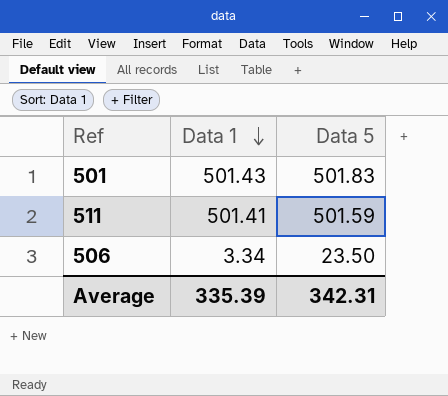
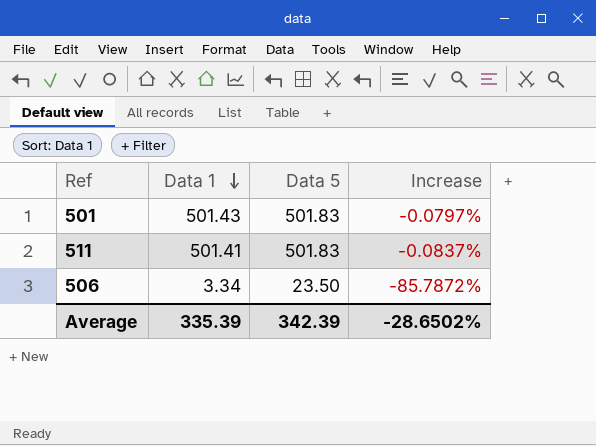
column Increase | formula: none -> ([Data 1] - [Data 5]) / [Data 5]
511 | Data 5: 501.59 -> 501.83
Average | Data 5: 342.31 -> 342.39

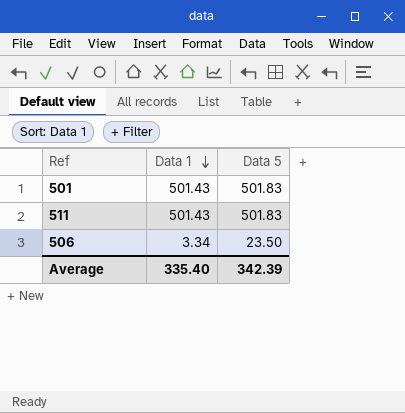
column Increase | formula: ([Data 1] - [Data 5]) / [Data 5] -> none
511 | Data 1: 501.41 -> 501.43
Average | Data 1: 335.39 -> 335.40

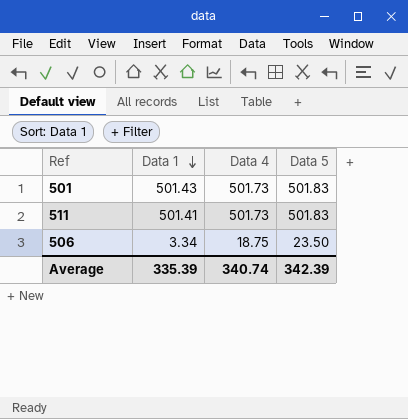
column Data 4 | position: none -> 3
511 | Data 1: 501.43 -> 501.41
Average | Data 1: 335.40 -> 335.39

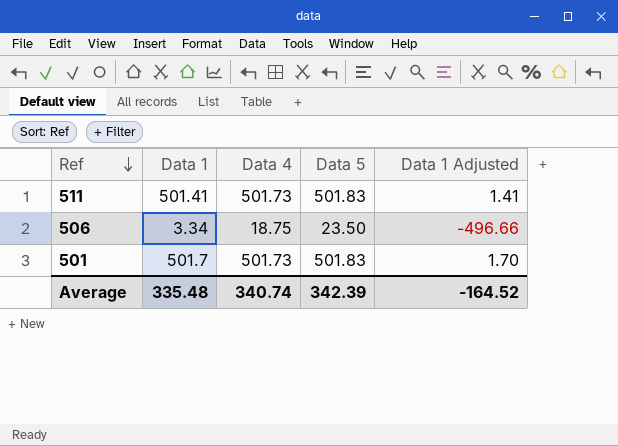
row order: Data 1 descending -> Ref descending
column Data 1 Adjusted | formula: none -> [Data 1] - 500
501 | Data 1: 501.43 -> 501.7
Average | Data 1: 335.39 -> 335.48

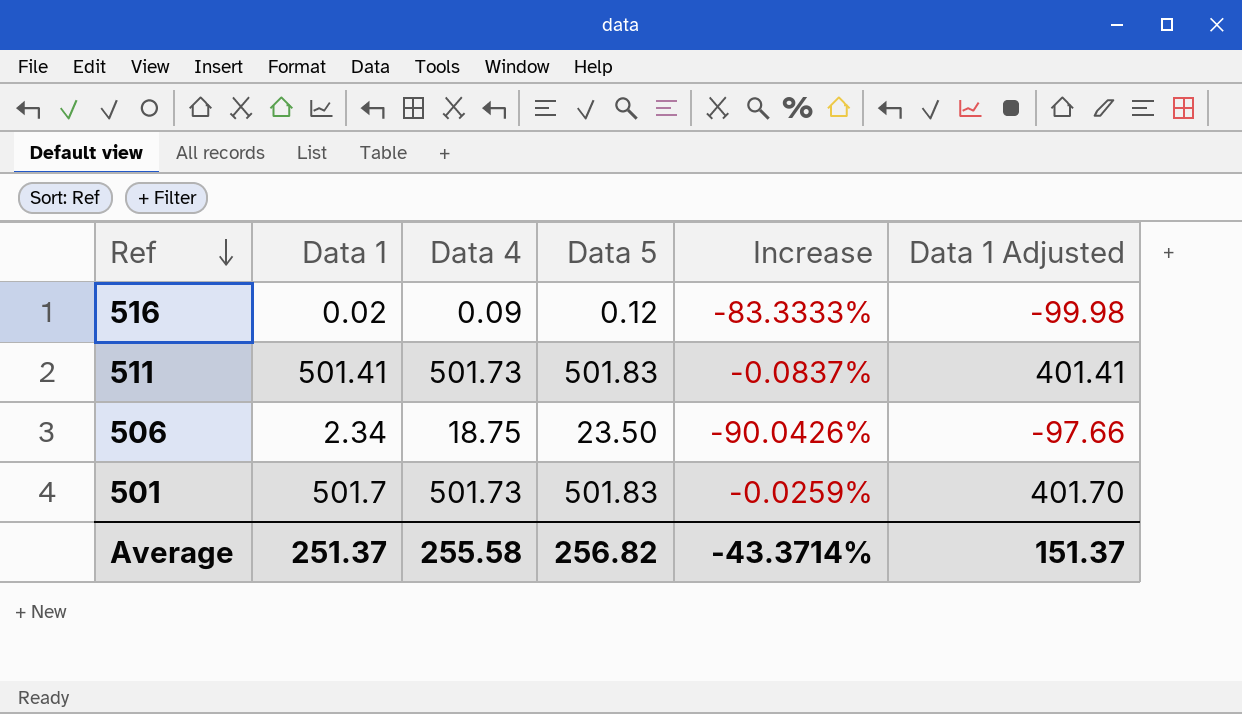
column Increase | formula: none -> ([Data 1] - [Data 5]) / [Data 5]
column Data 1 Adjusted | formula: [Data 1] - 500 -> [Data 1] - 100
row 516: none -> 0.02 | 0.09 | 0.12 | -83.3333% | -99.98
506 | Data 1: 3.34 -> 2.34
Average | Data 1: 335.48 -> 251.37
Average | Data 4: 340.74 -> 255.58
Average | Data 5: 342.39 -> 256.82
Average | Data 1 Adjusted: -164.52 -> 151.37

